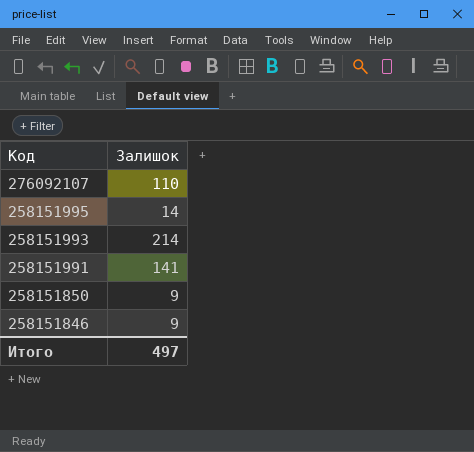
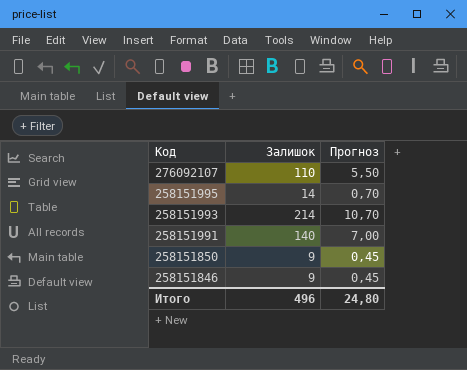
column Прогноз | formula: none -> [Залишок] * 0,05
258151991 | Залишок: 141 -> 140
Итого | Залишок: 497 -> 496

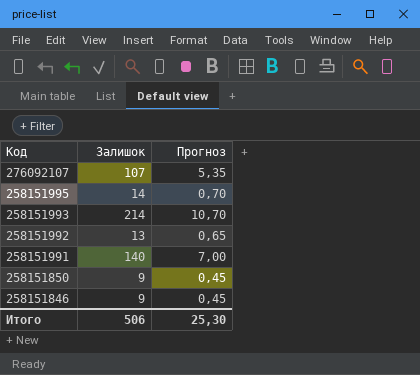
276092107 | Залишок: 110 -> 107
276092107 | Прогноз: 5,50 -> 5,35
row 258151992: none -> 13 | 0,65
Итого | Залишок: 496 -> 506
Итого | Прогноз: 24,80 -> 25,30

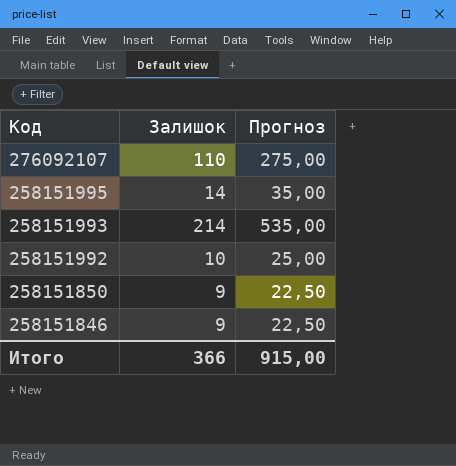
column Прогноз | formula: [Залишок] * 0,05 -> [Залишок] * 2,5
row 258151991: 140 | 7,00 -> none
276092107 | Залишок: 107 -> 110
258151992 | Залишок: 13 -> 10
Итого | Залишок: 506 -> 366
Итого | Прогноз: 25,30 -> 915,00

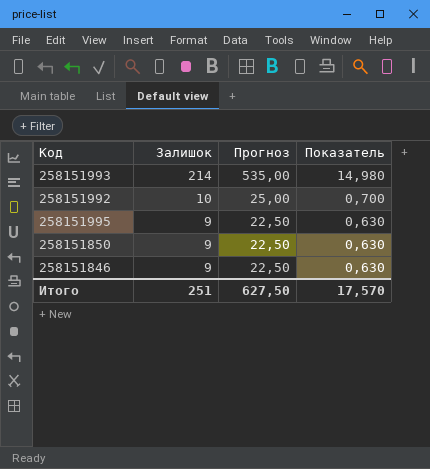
row order: Код descending -> Залишок descending
column Показатель | formula: none -> [Залишок] * 0,07
row 276092107: 110 | 275,00 -> none
258151995 | Залишок: 14 -> 9
258151995 | Прогноз: 35,00 -> 22,50
Итого | Залишок: 366 -> 251
Итого | Прогноз: 915,00 -> 627,50

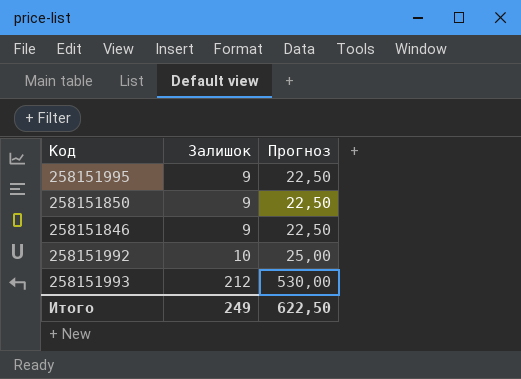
row order: Залишок descending -> Залишок ascending
column Показатель | formula: [Залишок] * 0,07 -> none
258151993 | Залишок: 214 -> 212
258151993 | Прогноз: 535,00 -> 530,00
Итого | Залишок: 251 -> 249
Итого | Прогноз: 627,50 -> 622,50

